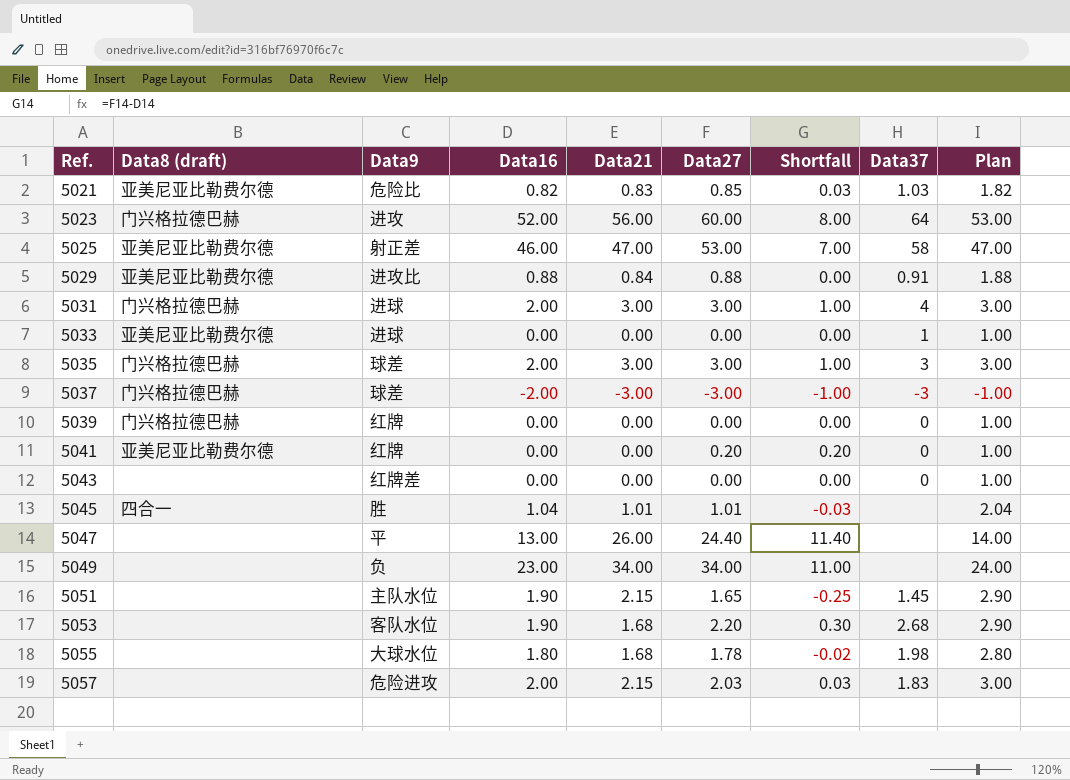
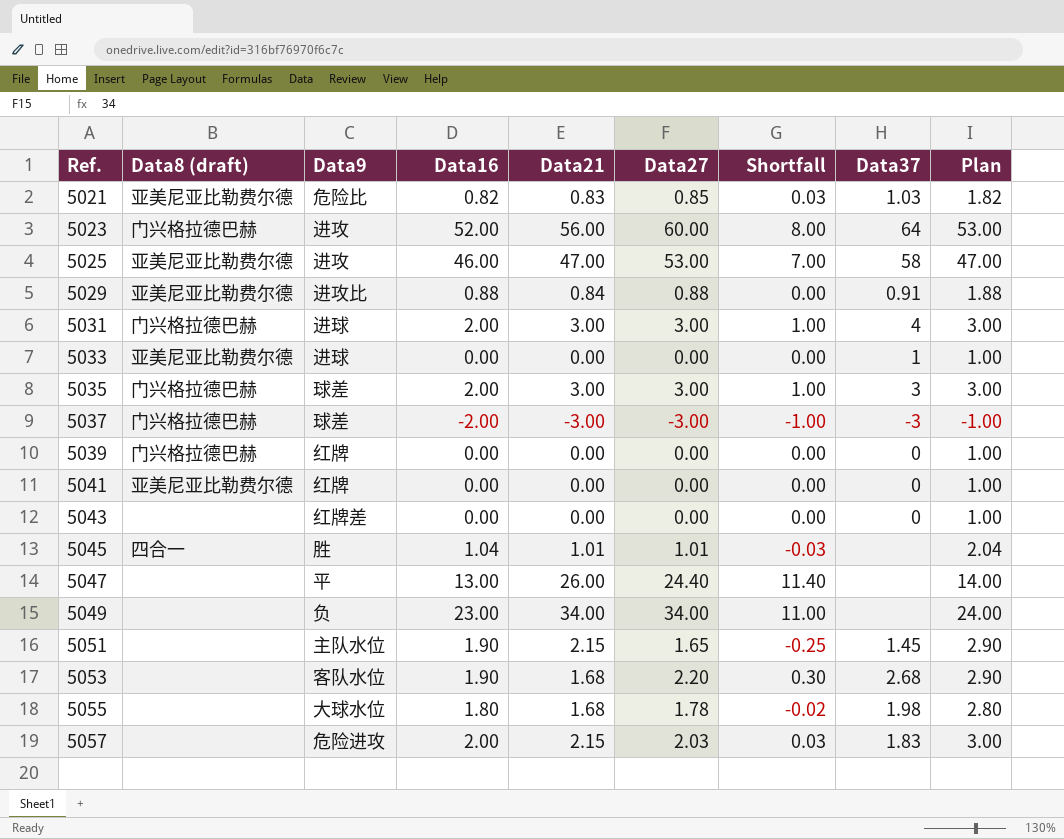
5025 | Data9: 射正差 -> 进攻
5041 | Data27: 0.20 -> 0.00
5041 | Shortfall: 0.20 -> 0.00

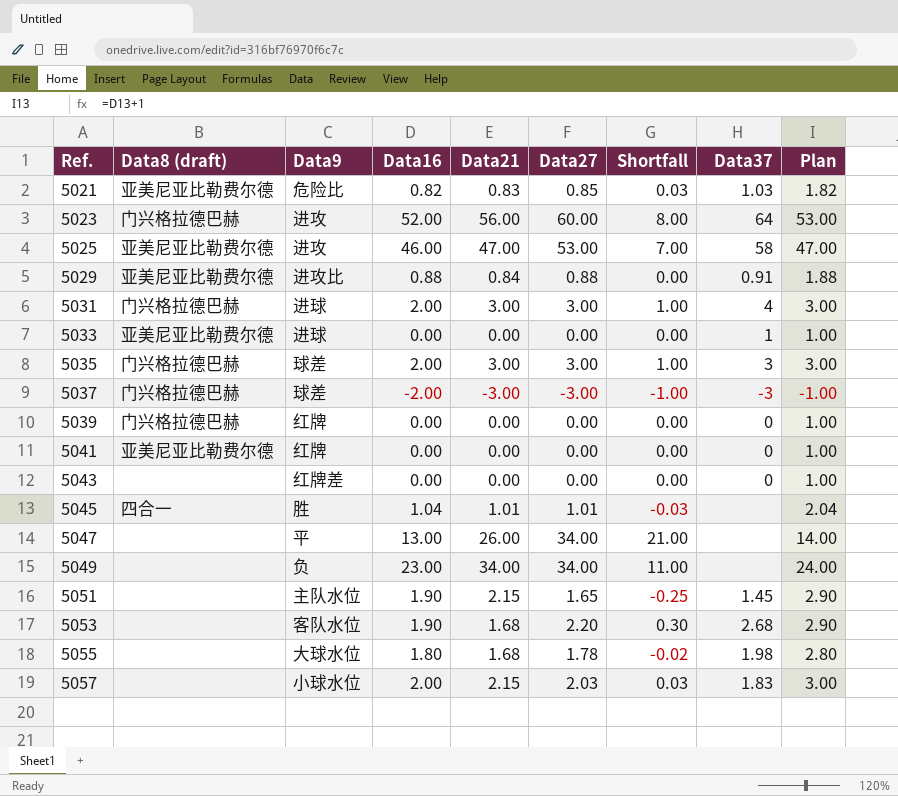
5047 | Data27: 24.40 -> 34.00
5047 | Shortfall: 11.40 -> 21.00
5057 | Data9: 危险进攻 -> 小球水位

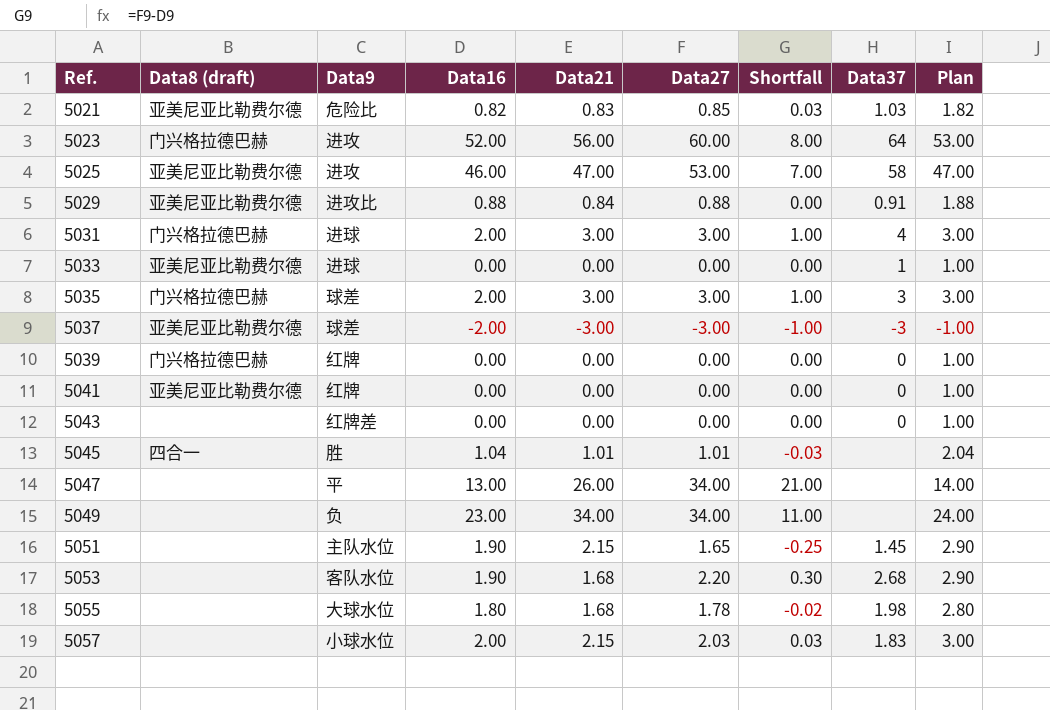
5037 | Data8 (draft): 门兴格拉德巴赫 -> 亚美尼亚比勒费尔德

